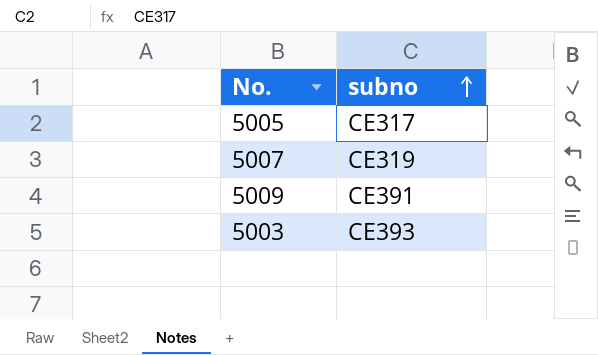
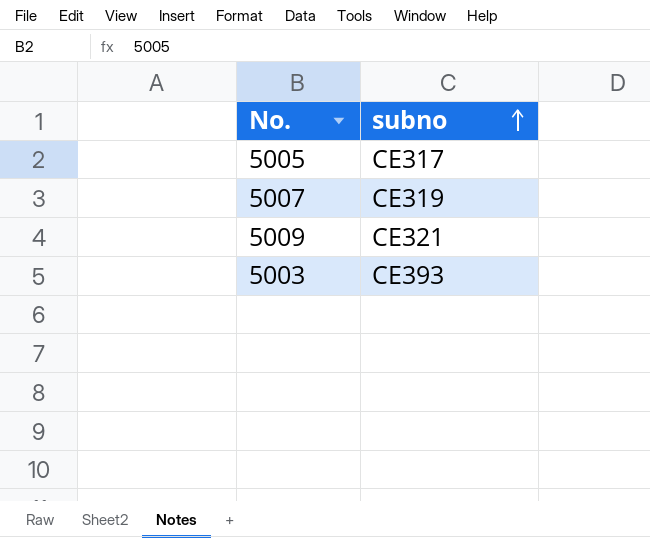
5009 | subno: CE391 -> CE321

